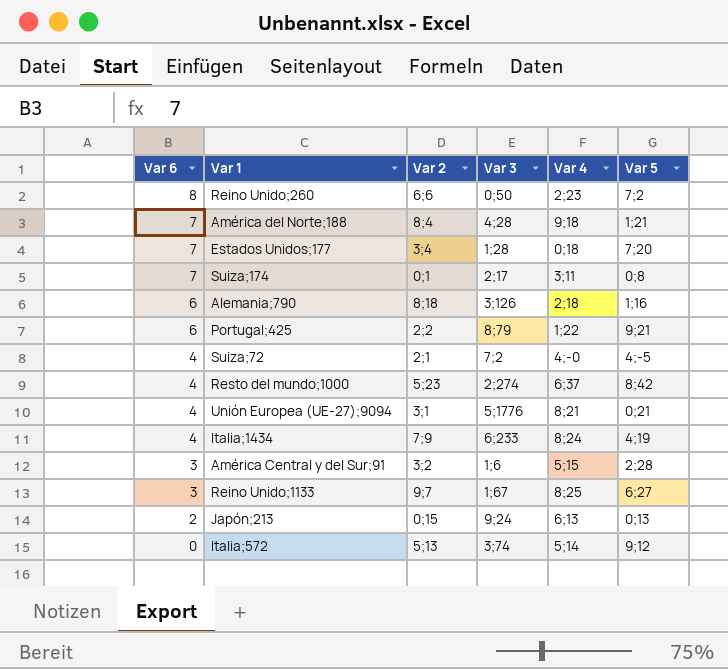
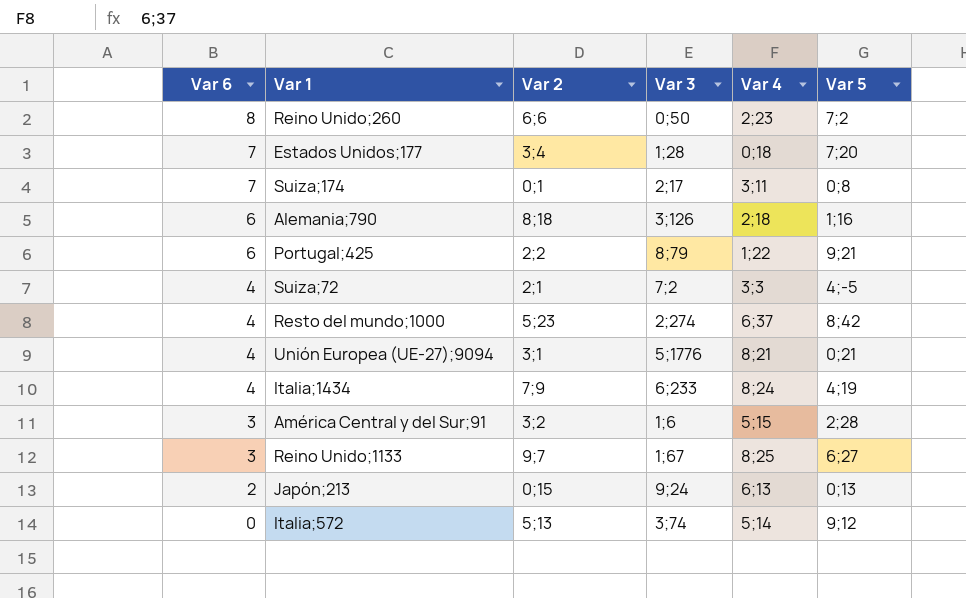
row América del Norte;188: 7 | 8;4 | 4;28 | 9;18 | 1;21 -> none
Suiza;72 | Var 4: 4;-0 -> 3;3

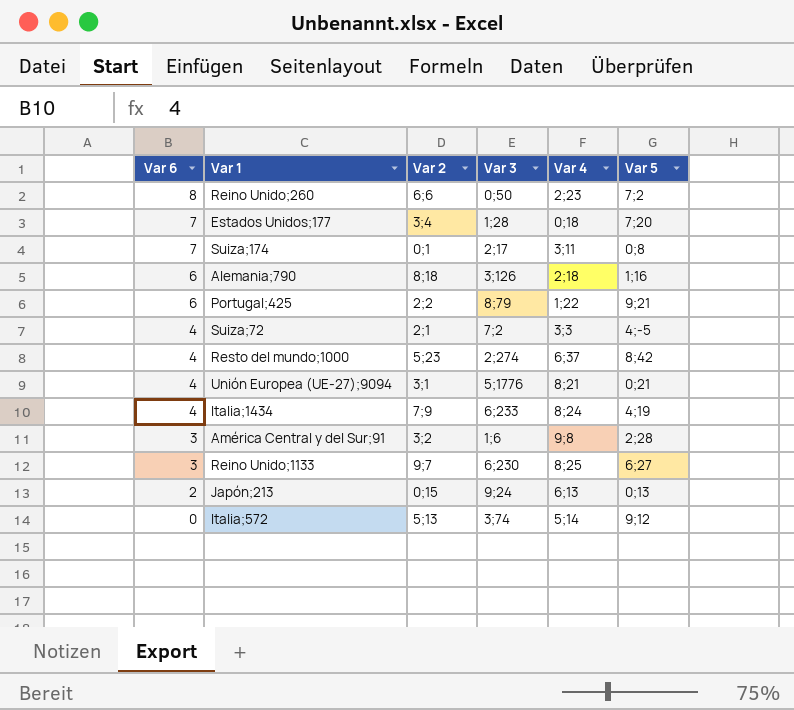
América Central y del Sur;91 | Var 4: 5;15 -> 9;8
Reino Unido;1133 | Var 3: 1;67 -> 6;230

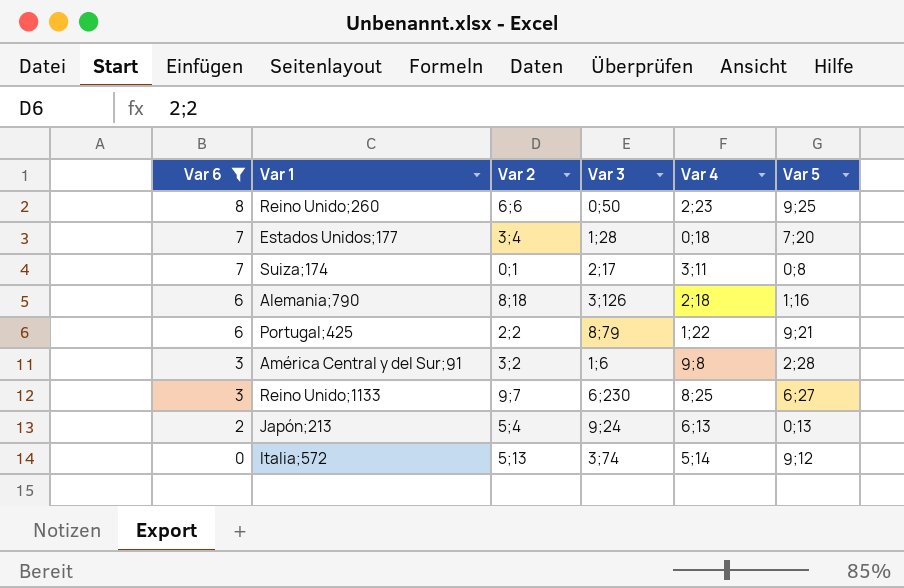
filter: none -> Var 6 != 4
Reino Unido;260 | Var 5: 7;2 -> 9;25
Japón;213 | Var 2: 0;15 -> 5;4

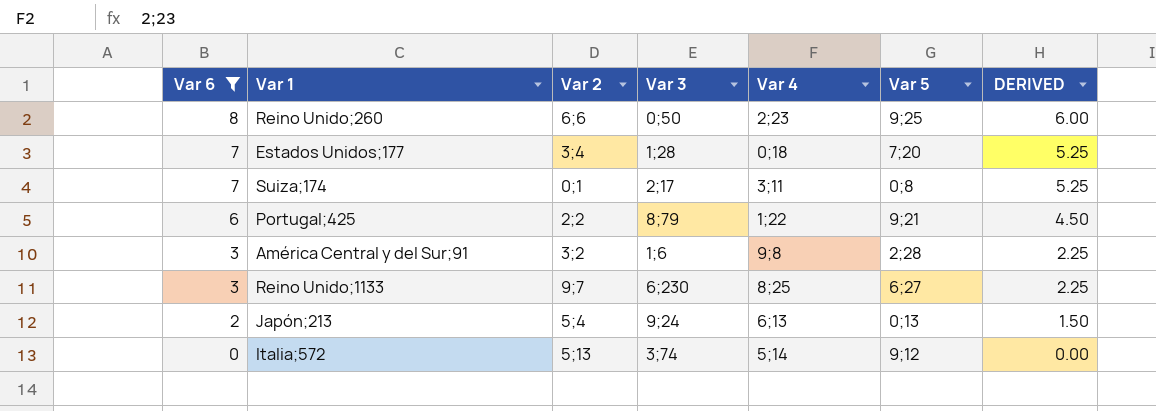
column DERIVED | formula: none -> [Var 6] * 0.75
row Alemania;790: 6 | 8;18 | 3;126 | 2;18 | 1;16 -> none

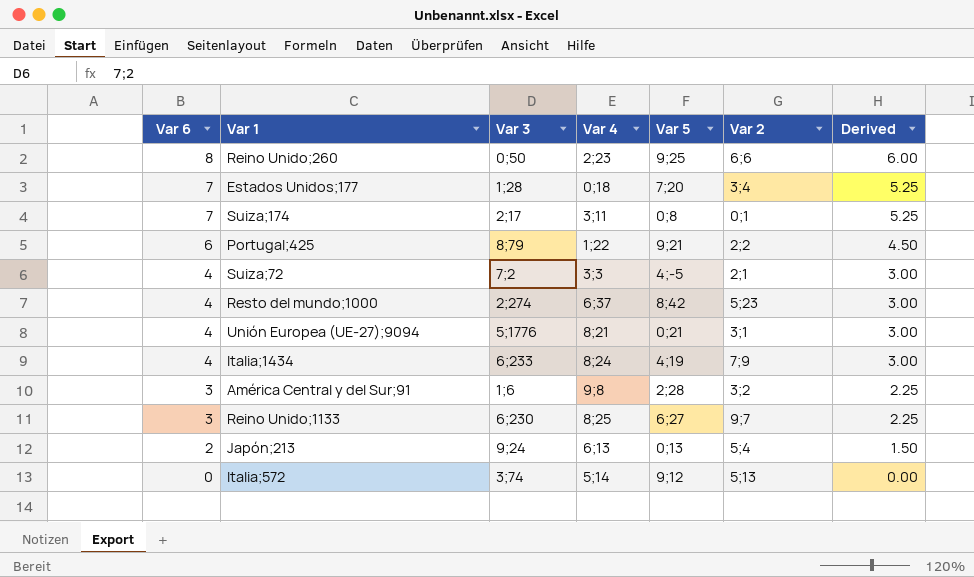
filter: Var 6 != 4 -> none
column Var 2 | position: 3 -> 6
column name: DERIVED -> Derived

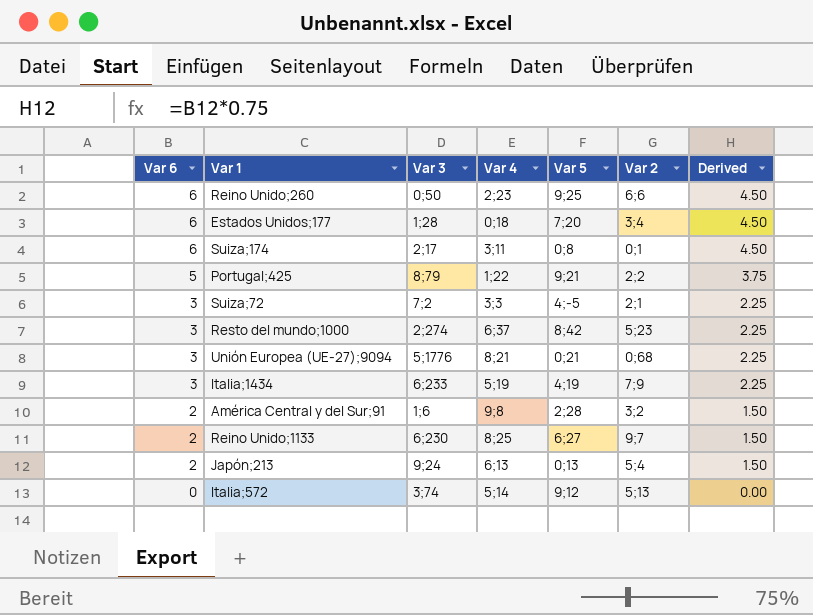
Reino Unido;260 | Var 6: 8 -> 6
Reino Unido;260 | Derived: 6.00 -> 4.50
Estados Unidos;177 | Var 6: 7 -> 6
Estados Unidos;177 | Derived: 5.25 -> 4.50
Suiza;174 | Var 6: 7 -> 6
Suiza;174 | Derived: 5.25 -> 4.50
Portugal;425 | Var 6: 6 -> 5
Portugal;425 | Derived: 4.50 -> 3.75
Suiza;72 | Var 6: 4 -> 3
Suiza;72 | Derived: 3.00 -> 2.25
Resto del mundo;1000 | Var 6: 4 -> 3
Resto del mundo;1000 | Derived: 3.00 -> 2.25
Unión Europea (UE-27);9094 | Var 6: 4 -> 3
Unión Europea (UE-27);9094 | Var 2: 3;1 -> 0;68
Unión Europea (UE-27);9094 | Derived: 3.00 -> 2.25
Italia;1434 | Var 6: 4 -> 3
Italia;1434 | Var 4: 8;24 -> 5;19
Italia;1434 | Derived: 3.00 -> 2.25
América Central y del Sur;91 | Var 6: 3 -> 2
América Central y del Sur;91 | Derived: 2.25 -> 1.50
Reino Unido;1133 | Var 6: 3 -> 2
Reino Unido;1133 | Derived: 2.25 -> 1.50

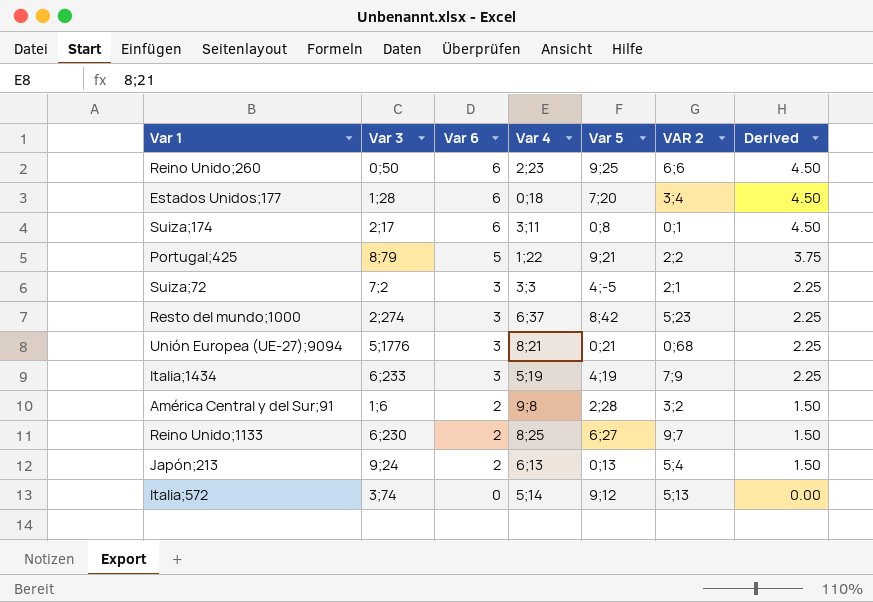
column Var 6 | position: 1 -> 3
column name: Var 2 -> VAR 2

